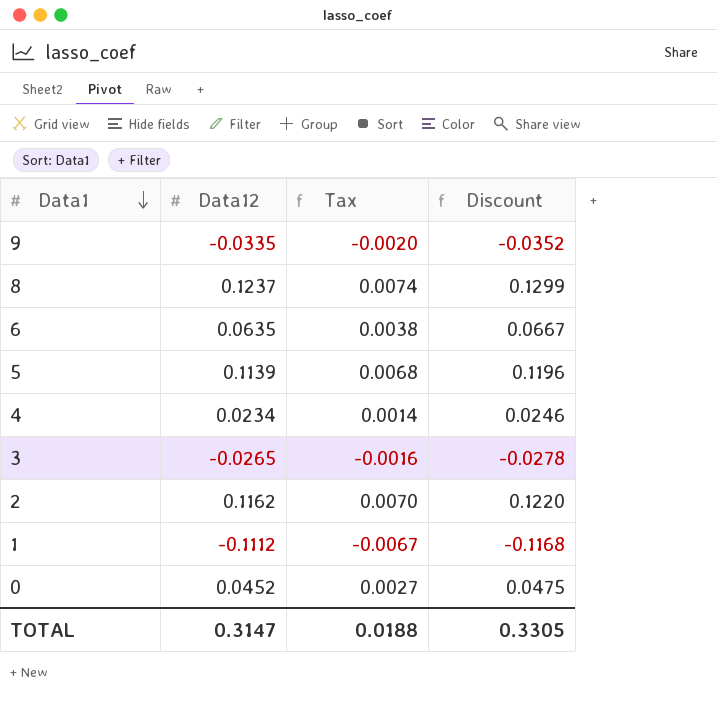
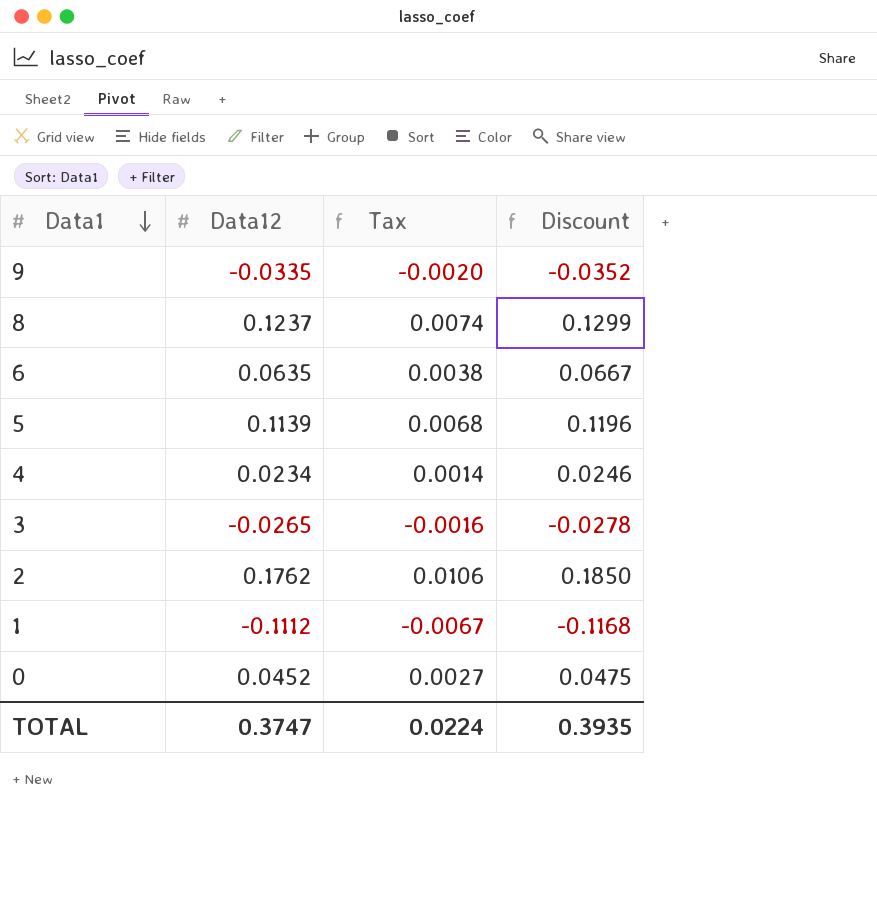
2 | Data12: 0.1162 -> 0.1762
2 | Tax: 0.0070 -> 0.0106
2 | Discount: 0.1220 -> 0.1850
TOTAL | Data12: 0.3147 -> 0.3747
TOTAL | Tax: 0.0188 -> 0.0224
TOTAL | Discount: 0.3305 -> 0.3935

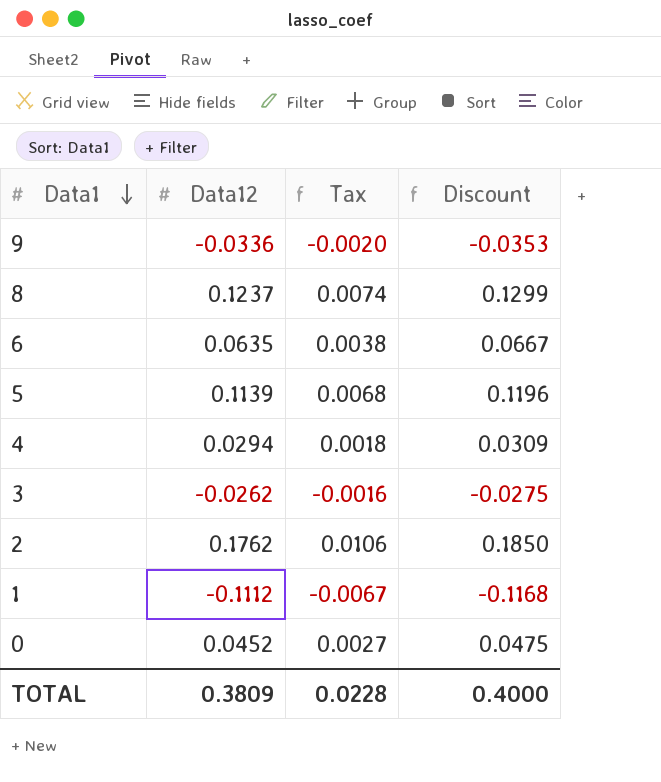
9 | Data12: -0.0335 -> -0.0336
9 | Discount: -0.0352 -> -0.0353
4 | Data12: 0.0234 -> 0.0294
4 | Tax: 0.0014 -> 0.0018
4 | Discount: 0.0246 -> 0.0309
3 | Data12: -0.0265 -> -0.0262
3 | Discount: -0.0278 -> -0.0275
TOTAL | Data12: 0.3747 -> 0.3809
TOTAL | Tax: 0.0224 -> 0.0228
TOTAL | Discount: 0.3935 -> 0.4000

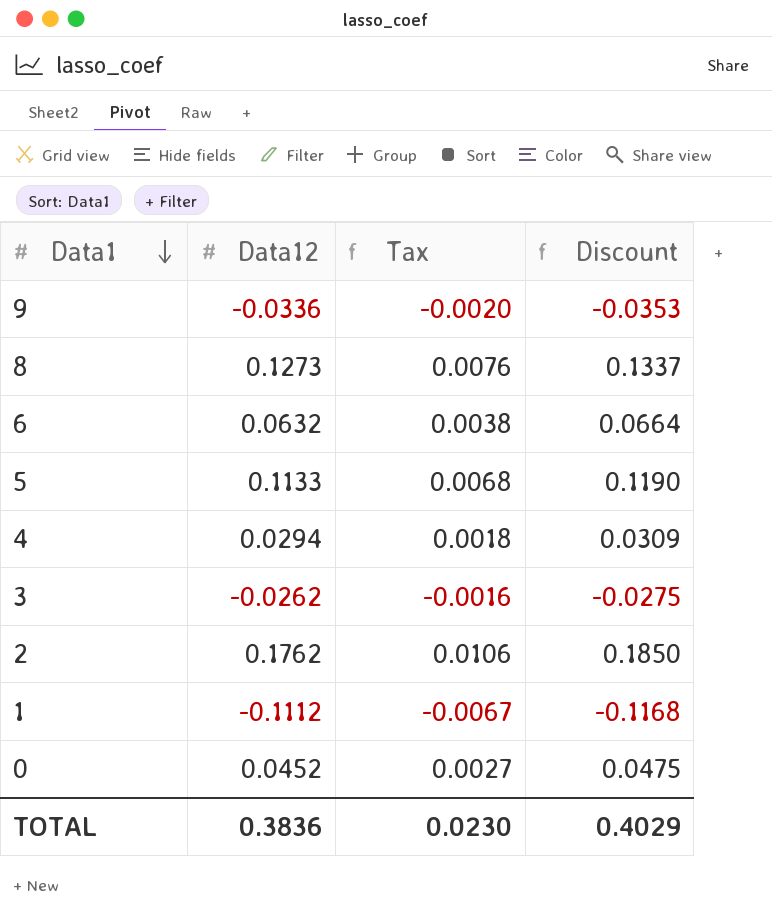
8 | Data12: 0.1237 -> 0.1273
8 | Tax: 0.0074 -> 0.0076
8 | Discount: 0.1299 -> 0.1337
6 | Data12: 0.0635 -> 0.0632
6 | Discount: 0.0667 -> 0.0664
5 | Data12: 0.1139 -> 0.1133
5 | Discount: 0.1196 -> 0.1190
TOTAL | Data12: 0.3809 -> 0.3836
TOTAL | Tax: 0.0228 -> 0.0230
TOTAL | Discount: 0.4000 -> 0.4029

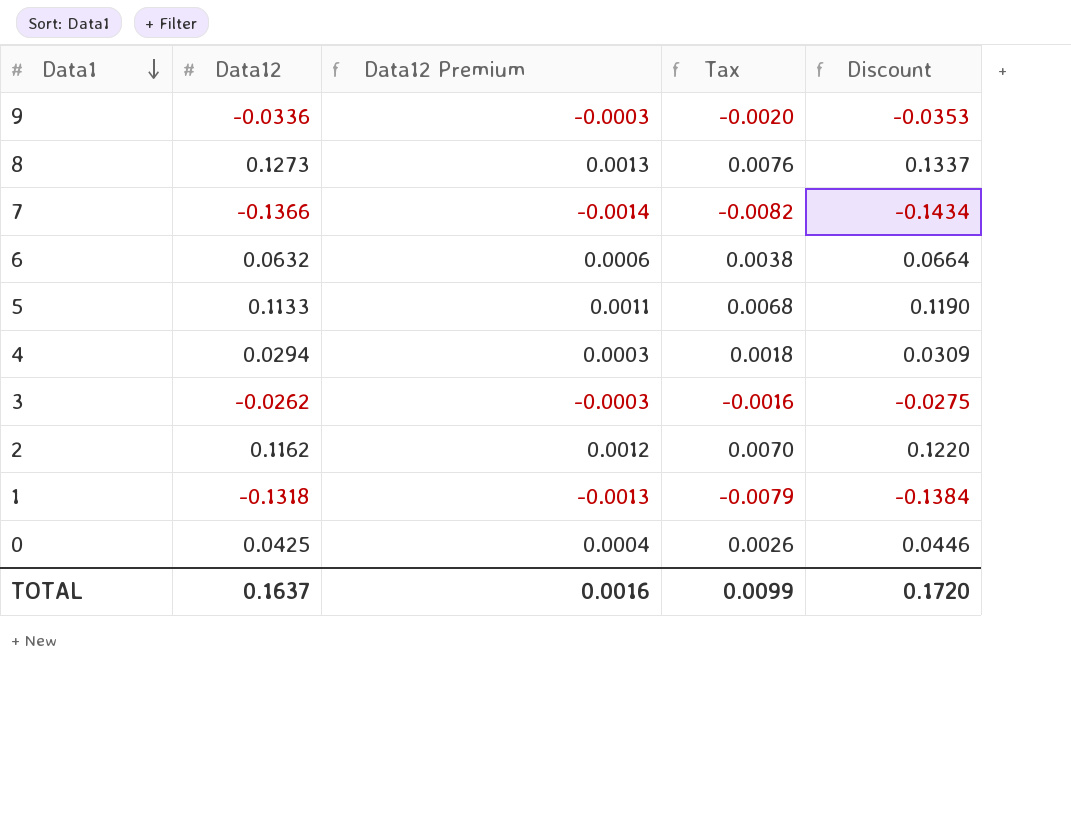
column Data12 Premium | formula: none -> [Data12] * 0.01
row 7: none -> -0.1366 | -0.0014 | -0.0082 | -0.1434
2 | Data12: 0.1762 -> 0.1162
2 | Tax: 0.0106 -> 0.0070
2 | Discount: 0.1850 -> 0.1220
1 | Data12: -0.1112 -> -0.1318
1 | Tax: -0.0067 -> -0.0079
1 | Discount: -0.1168 -> -0.1384
0 | Data12: 0.0452 -> 0.0425
0 | Tax: 0.0027 -> 0.0026
0 | Discount: 0.0475 -> 0.0446
TOTAL | Data12: 0.3836 -> 0.1637
TOTAL | Tax: 0.0230 -> 0.0099
TOTAL | Discount: 0.4029 -> 0.1720

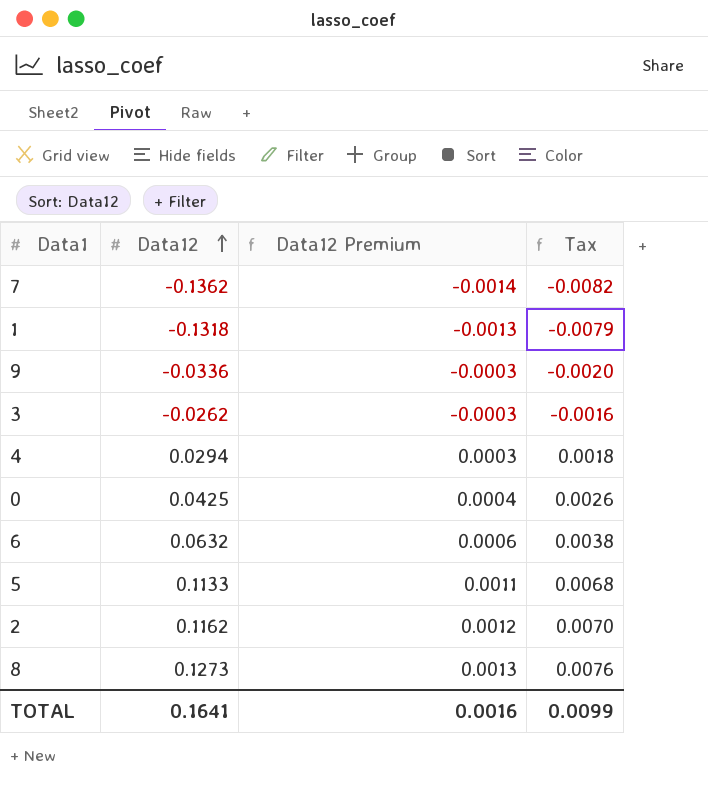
row order: Data1 descending -> Data12 ascending
column Discount | formula: [Data12] * 1.05 -> none
7 | Data12: -0.1366 -> -0.1362
TOTAL | Data12: 0.1637 -> 0.1641

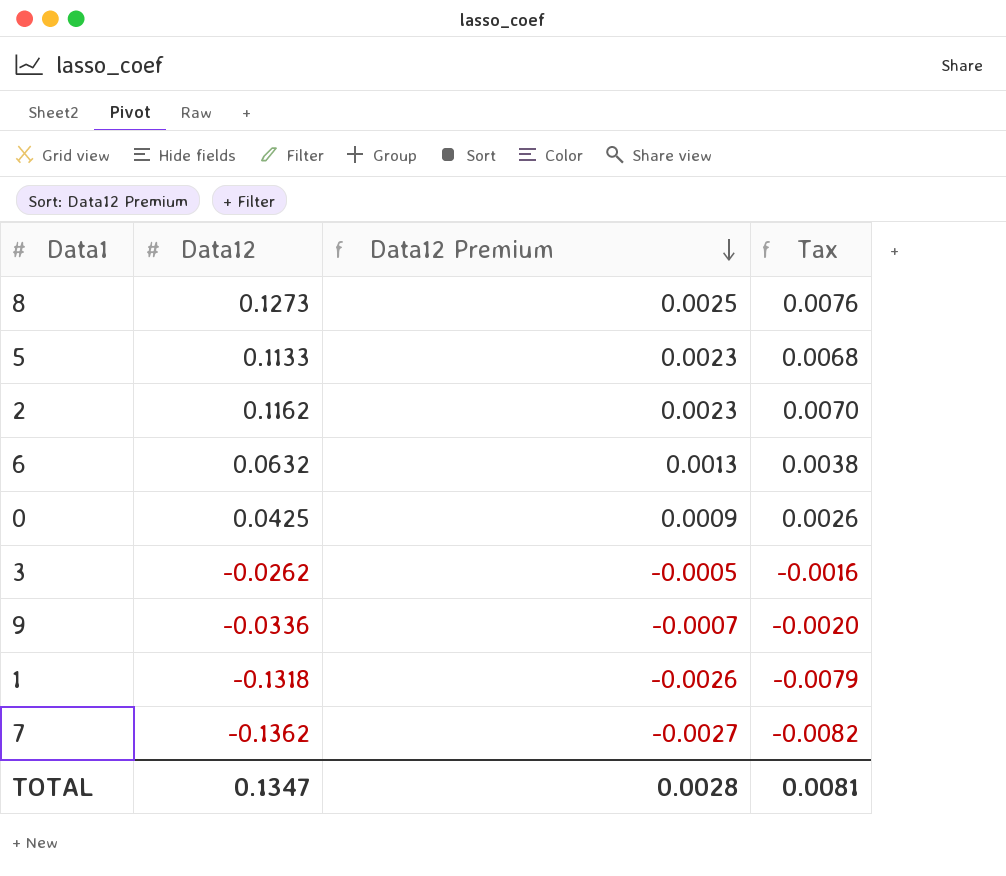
row order: Data12 ascending -> Data12 Premium descending
column Data12 Premium | formula: [Data12] * 0.01 -> [Data12] * 0.02
row 4: 0.0294 | 0.0003 | 0.0018 -> none
TOTAL | Data12: 0.1641 -> 0.1347
TOTAL | Data12 Premium: 0.0016 -> 0.0028
TOTAL | Tax: 0.0099 -> 0.0081

